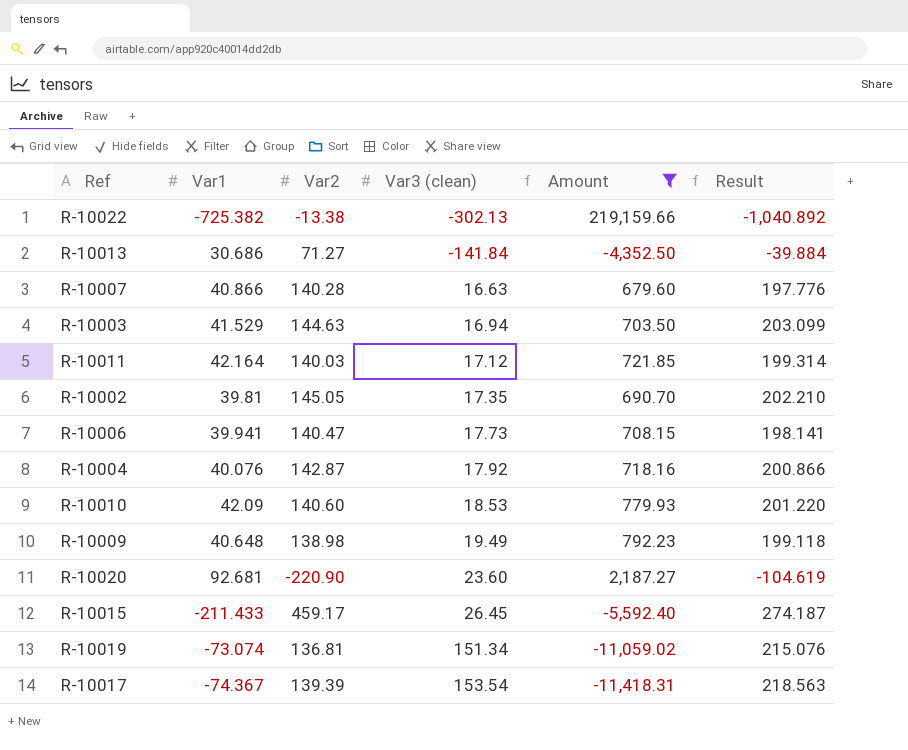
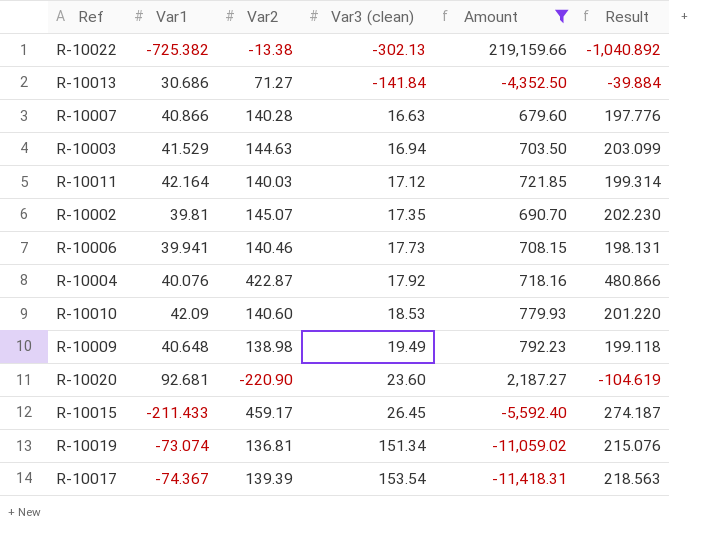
R-10002 | Var2: 145.05 -> 145.07
R-10002 | Result: 202.210 -> 202.230
R-10006 | Var2: 140.47 -> 140.46
R-10006 | Result: 198.141 -> 198.131
R-10004 | Var2: 142.87 -> 422.87
R-10004 | Result: 200.866 -> 480.866

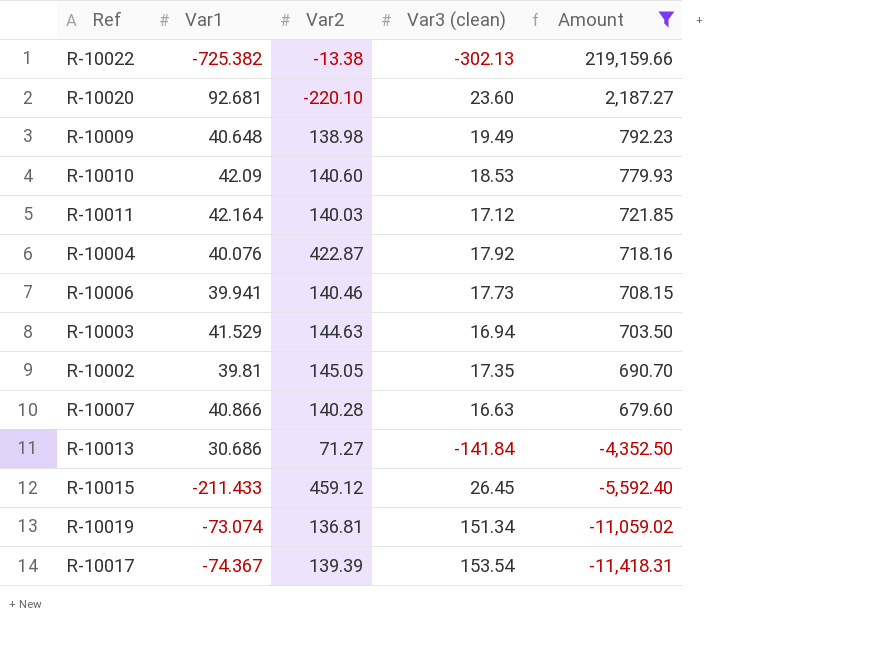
row order: Var3 (clean) ascending -> Amount descending
column Result | formula: [Var1] + [Var2] + [Var3 (clean)] -> none
R-10020 | Var2: -220.90 -> -220.10
R-10002 | Var2: 145.07 -> 145.05
R-10015 | Var2: 459.17 -> 459.12

